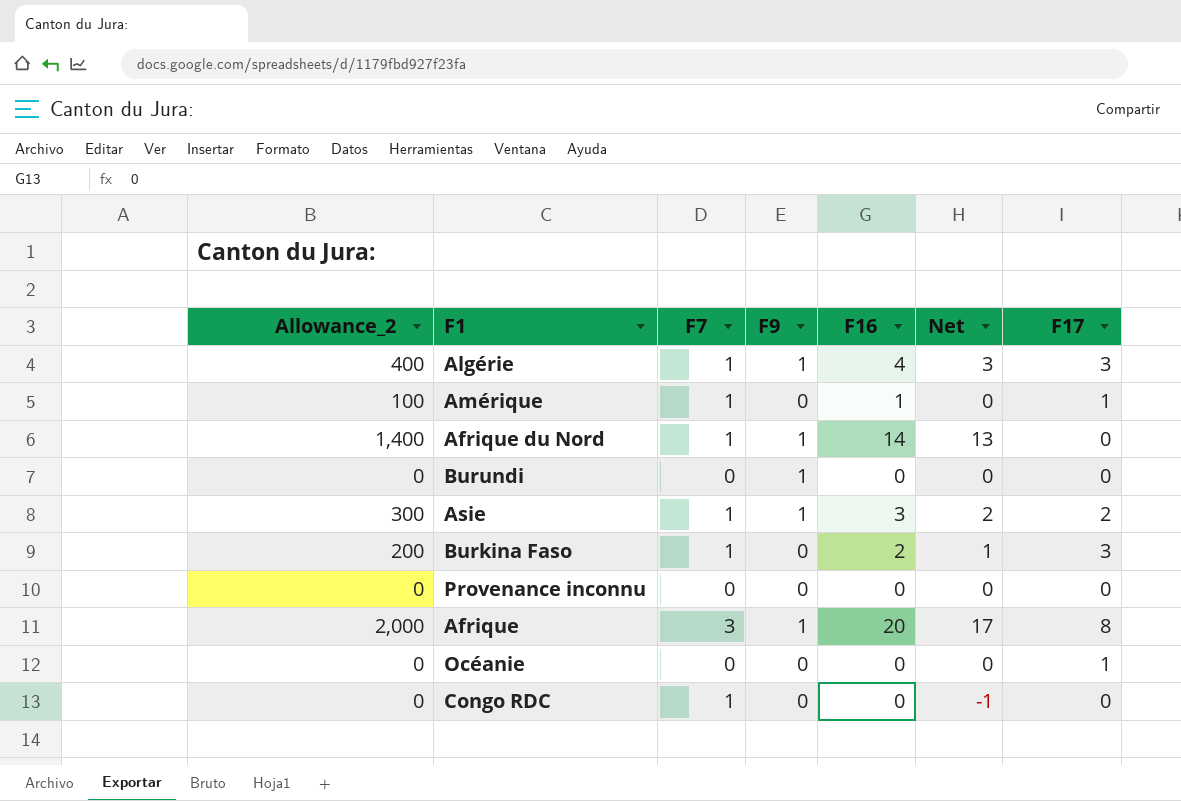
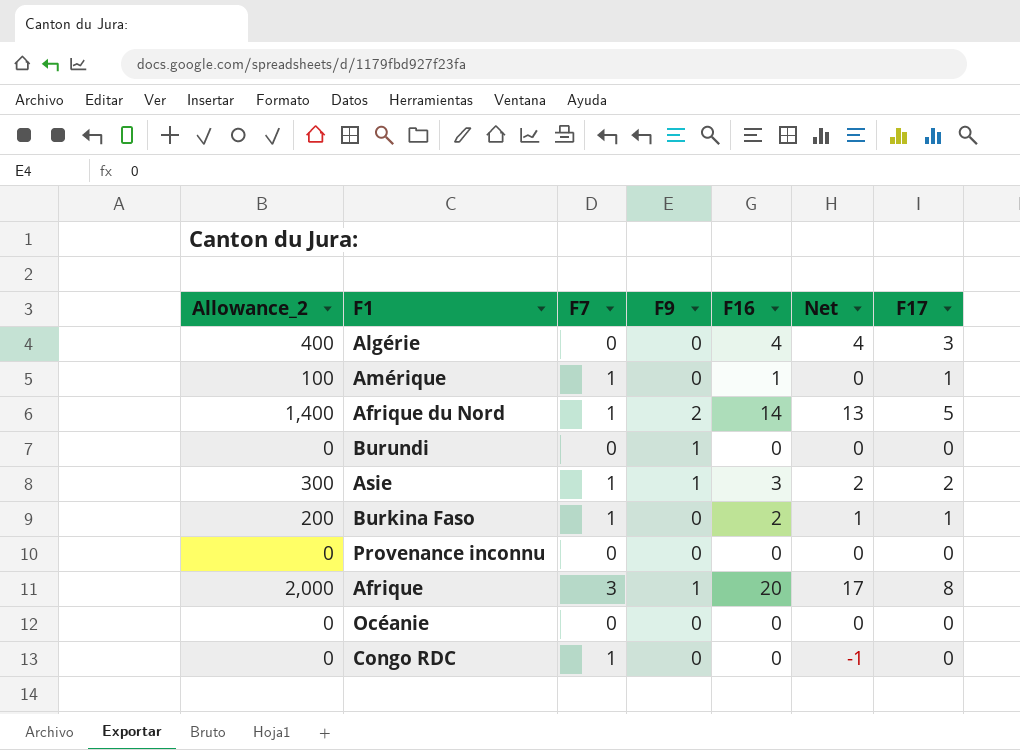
Algérie | F7: 1 -> 0
Algérie | F9: 1 -> 0
Algérie | Net: 3 -> 4
Afrique du Nord | F9: 1 -> 2
Afrique du Nord | F17: 0 -> 5
Burkina Faso | F17: 3 -> 1
Océanie | F17: 1 -> 0

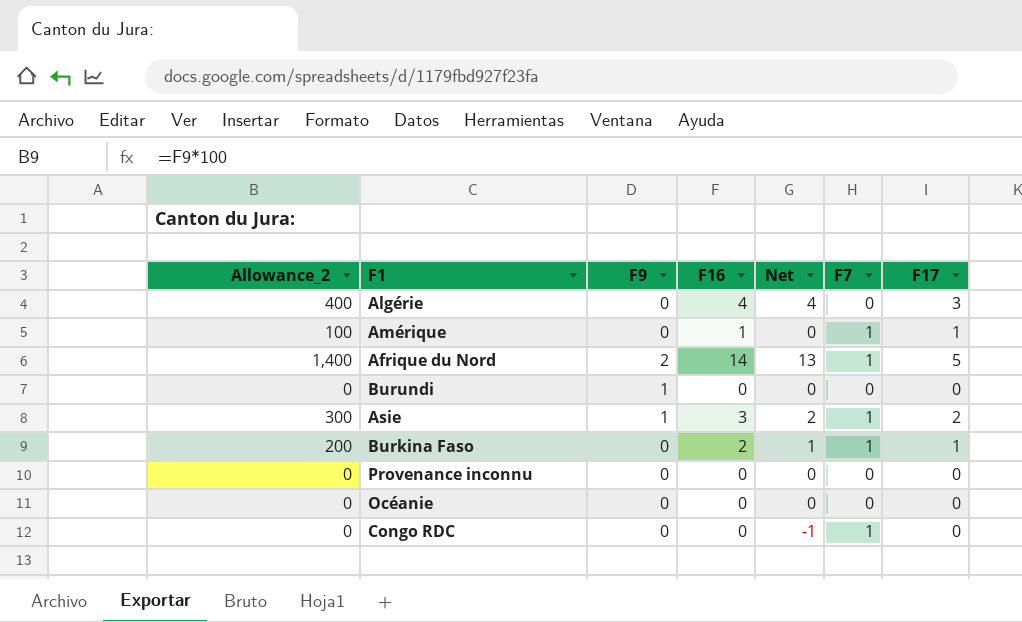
column F7 | position: 3 -> 6
row Afrique: 2,000 | 3 | 1 | 20 | 17 | 8 -> none

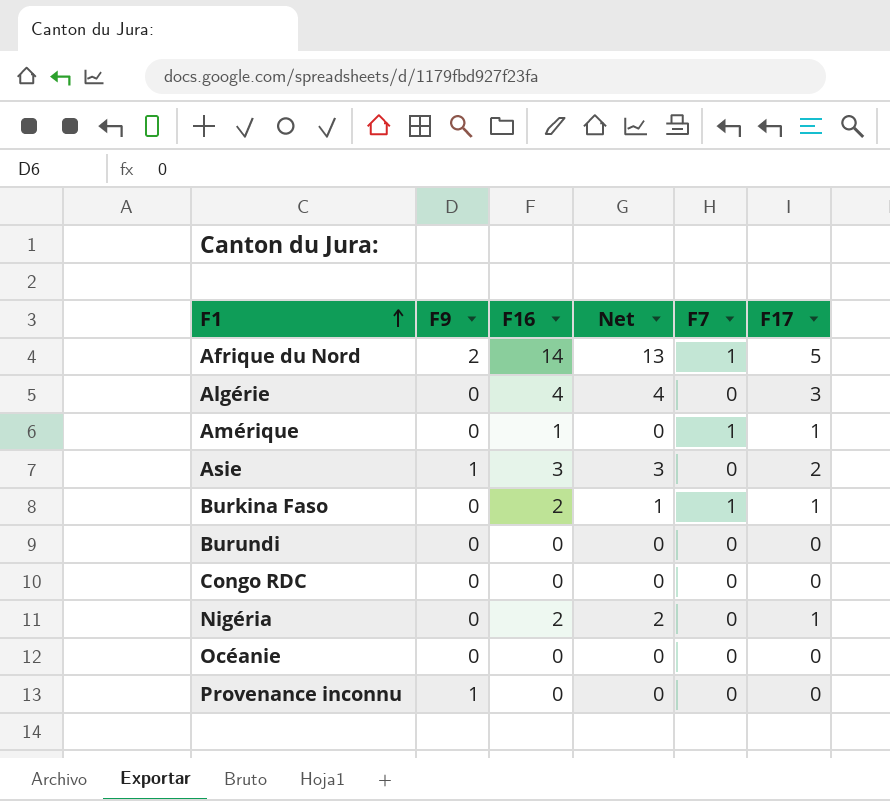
row order: none -> F1 ascending
column Allowance_2 | formula: [F16] * 100 -> none
Asie | Net: 2 -> 3
Asie | F7: 1 -> 0
Burundi | F9: 1 -> 0
Congo RDC | Net: -1 -> 0
Congo RDC | F7: 1 -> 0
row Nigéria: none -> 0 | 2 | 2 | 0 | 1
Provenance inconnu | F9: 0 -> 1

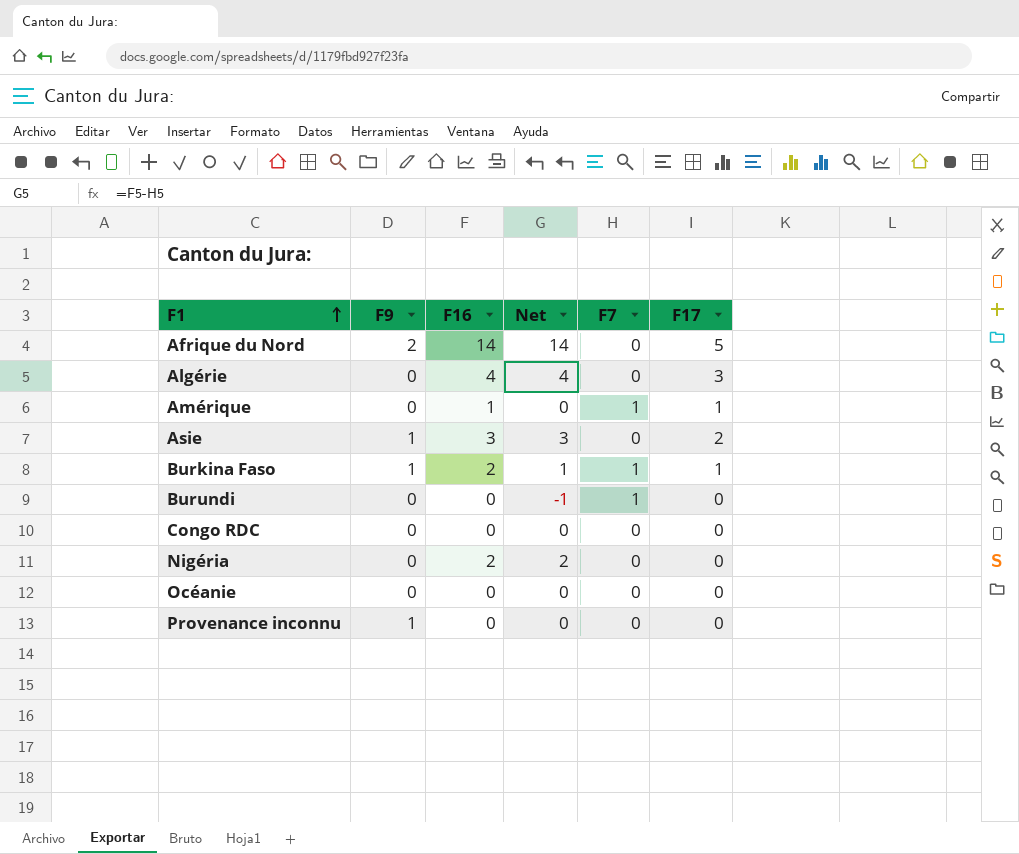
Afrique du Nord | Net: 13 -> 14
Afrique du Nord | F7: 1 -> 0
Burkina Faso | F9: 0 -> 1
Burundi | Net: 0 -> -1
Burundi | F7: 0 -> 1
Nigéria | F17: 1 -> 0

